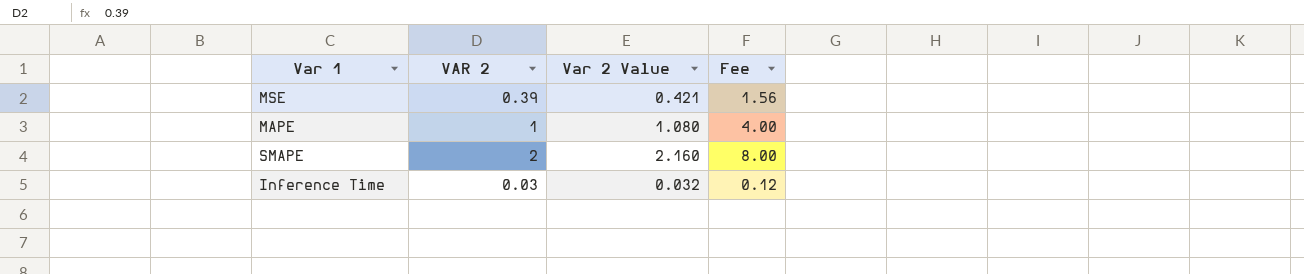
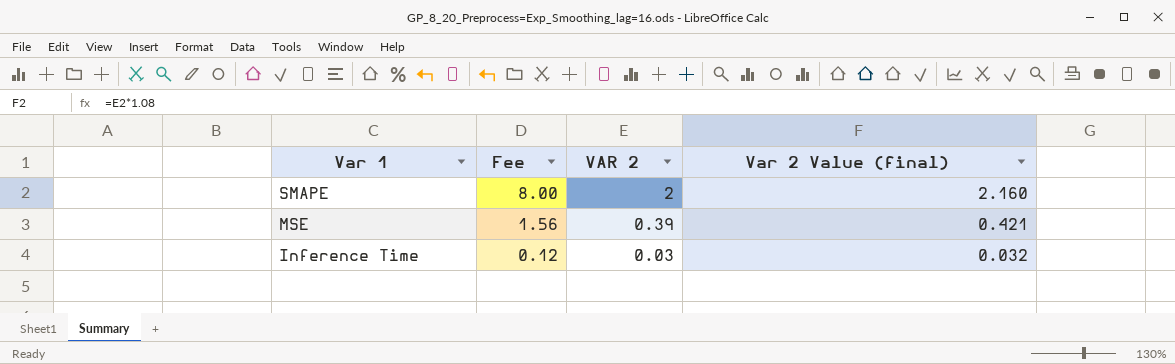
row order: none -> Var 1 descending
column Fee | position: 4 -> 2
column name: Var 2 Value -> Var 2 Value (final)
row MAPE: 1 | 1.080 | 4.00 -> none

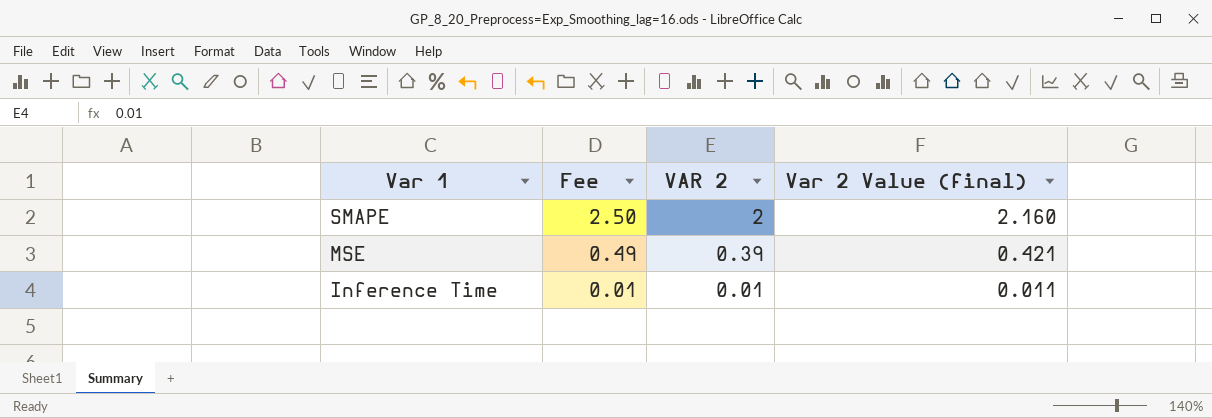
column Fee | formula: [VAR 2] * 4 -> [VAR 2] * 1.25
Inference Time | VAR 2: 0.03 -> 0.01
Inference Time | Var 2 Value (final): 0.032 -> 0.011

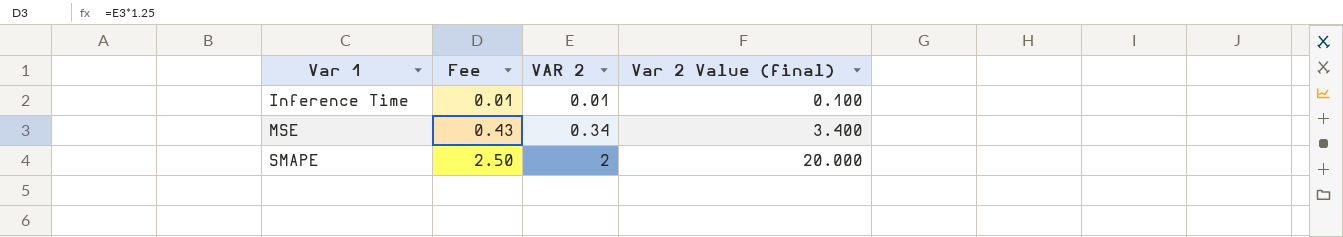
row order: Var 1 descending -> Var 1 ascending
column Var 2 Value (final) | formula: [VAR 2] * 1.08 -> [VAR 2] * 10
MSE | Fee: 0.49 -> 0.43
MSE | VAR 2: 0.39 -> 0.34

